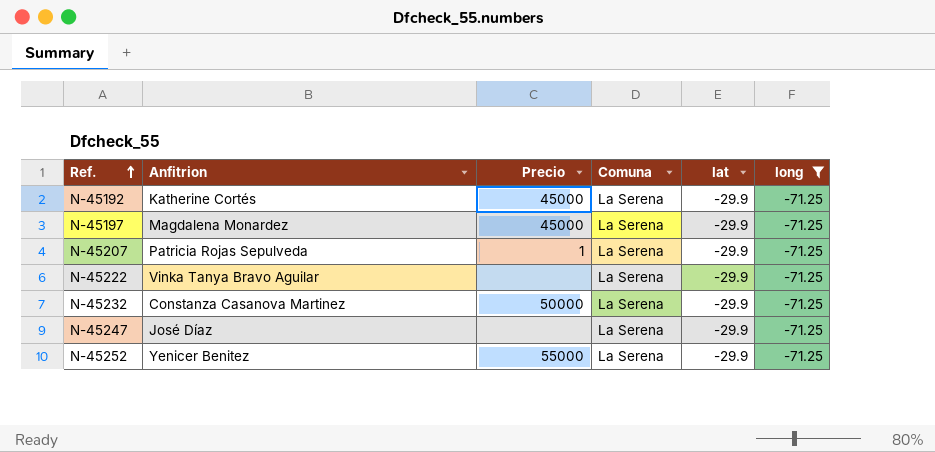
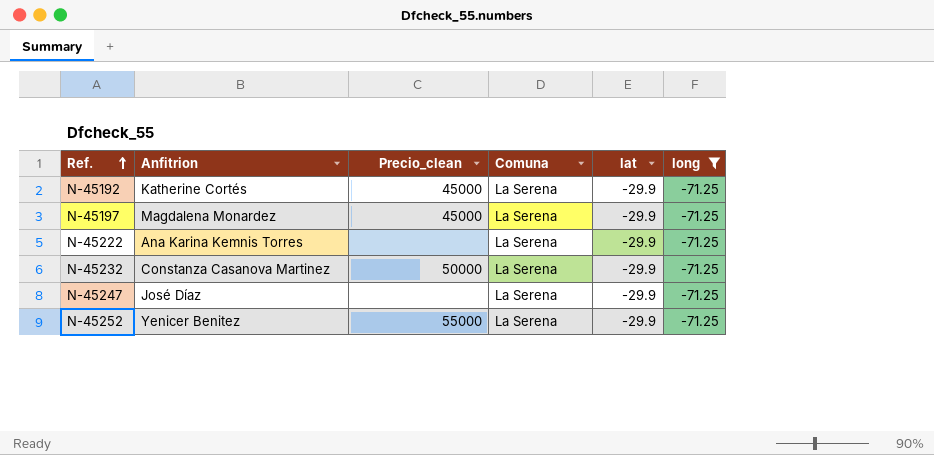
column name: Precio -> Precio_clean
row N-45207: Patricia Rojas Sepulveda | 1 | La Serena | -29.9 | -71.25 -> none
N-45222 | Anfitrion: Vinka Tanya Bravo Aguilar -> Ana Karina Kemnis Torres

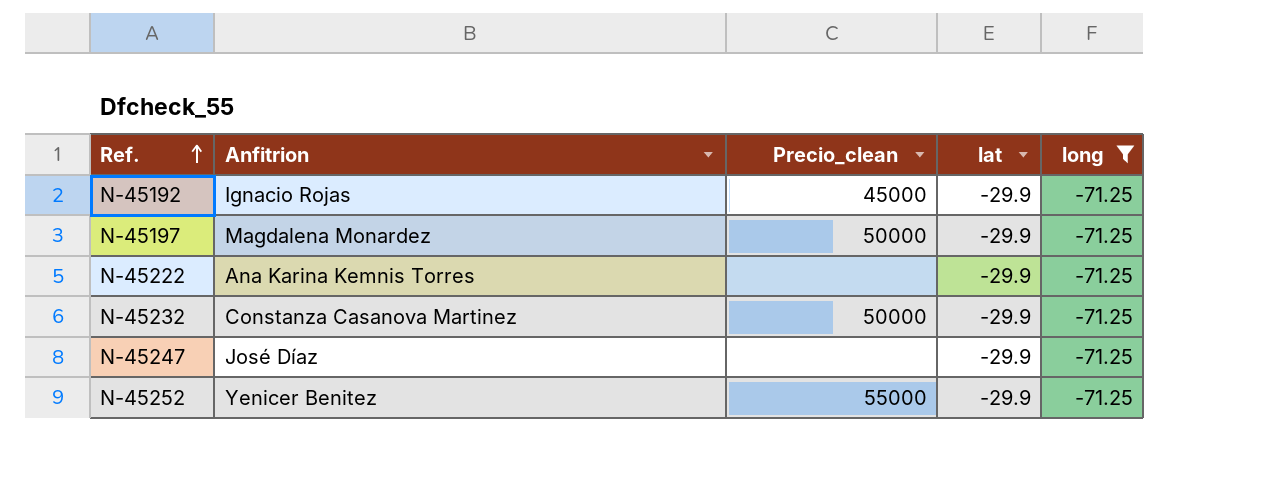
column Comuna | position: 4 -> none
N-45192 | Anfitrion: Katherine Cortés -> Ignacio Rojas
N-45197 | Precio_clean: 45000 -> 50000

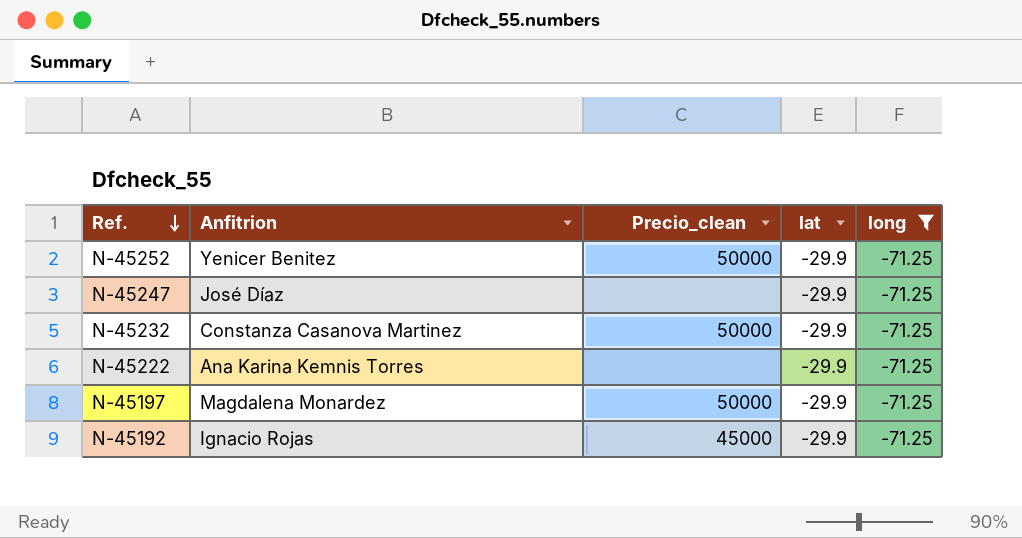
row order: Ref. ascending -> Ref. descending
N-45252 | Precio_clean: 55000 -> 50000

